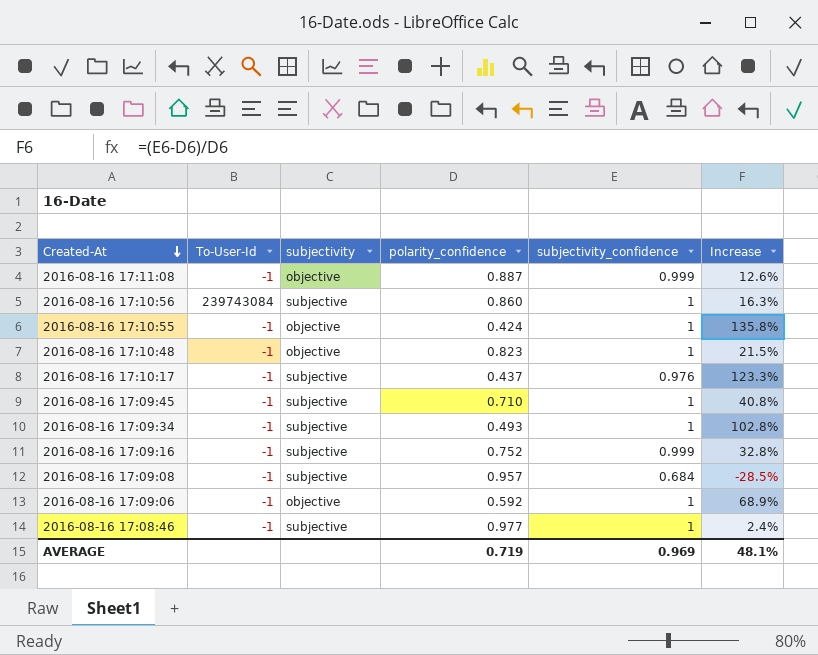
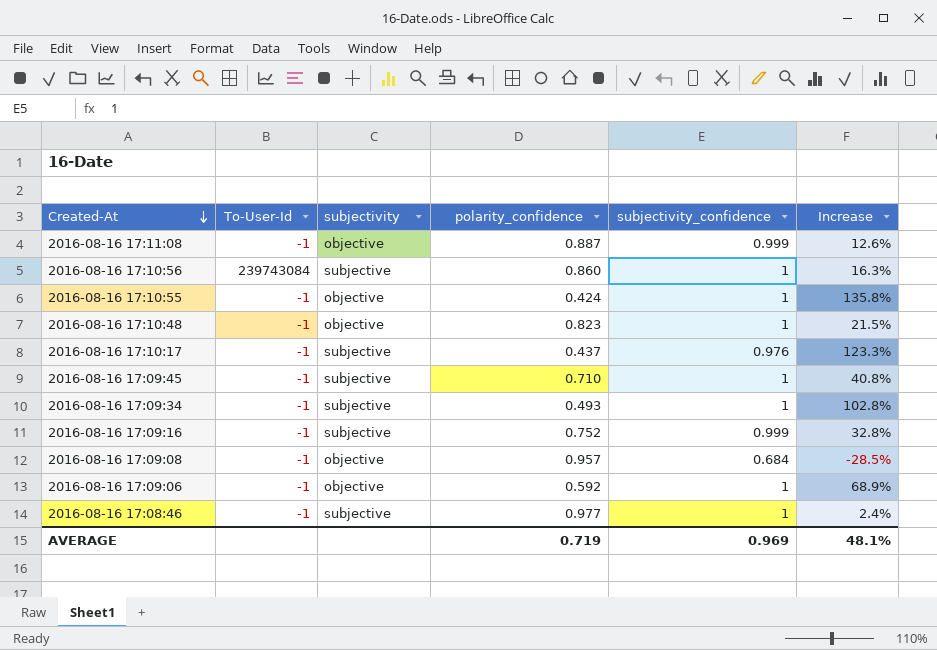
2016-08-16 17:09:08 | subjectivity: subjective -> objective

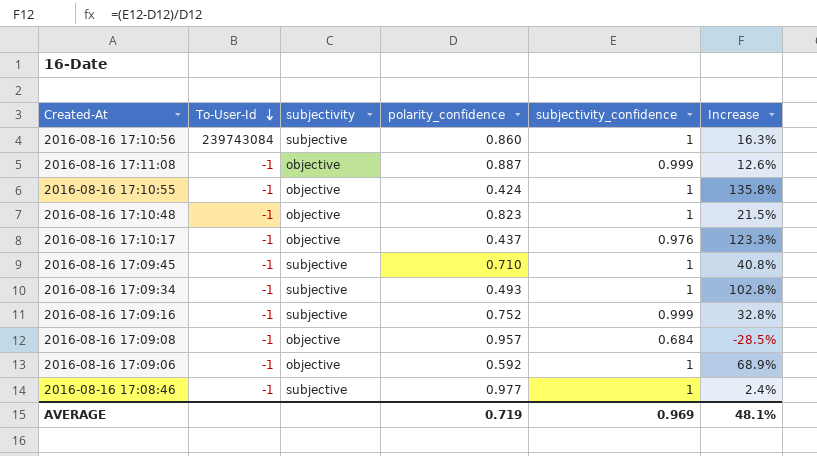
row order: Created-At descending -> To-User-Id descending
2016-08-16 17:10:17 | subjectivity: subjective -> objective

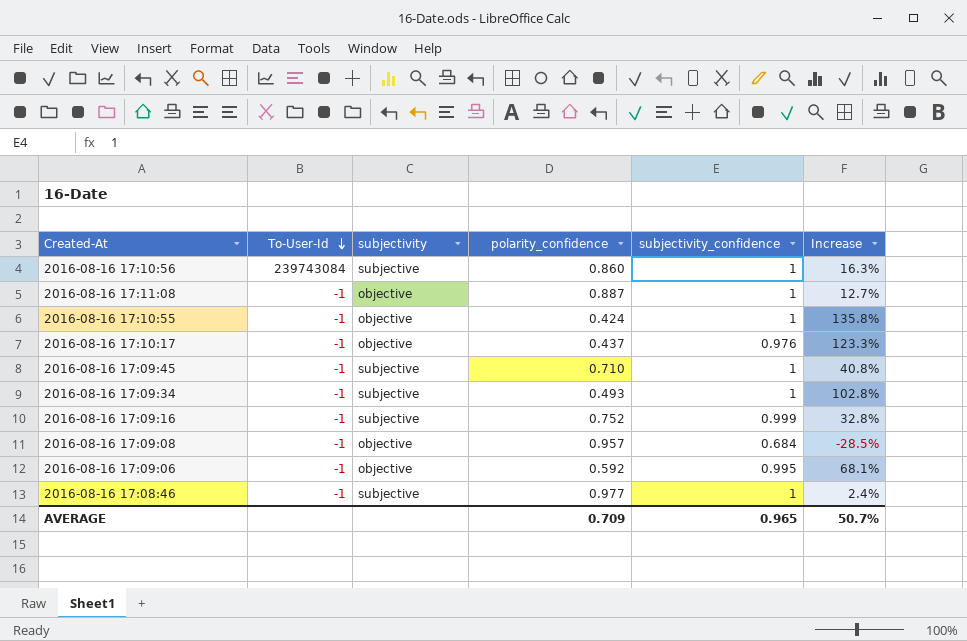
row 2016-08-16 17:10:48: -1 | objective | 0.823 | 1 | 21.5% -> none
2016-08-16 17:11:08 | subjectivity_confidence: 0.999 -> 1
2016-08-16 17:11:08 | Increase: 12.6% -> 12.7%
2016-08-16 17:09:06 | subjectivity_confidence: 1 -> 0.995
2016-08-16 17:09:06 | Increase: 68.9% -> 68.1%
AVERAGE | polarity_confidence: 0.719 -> 0.709
AVERAGE | subjectivity_confidence: 0.969 -> 0.965
AVERAGE | Increase: 48.1% -> 50.7%

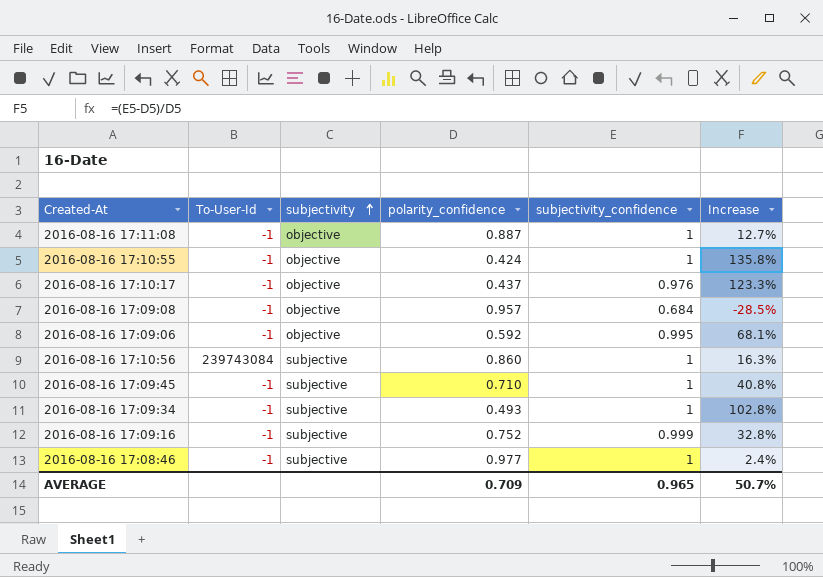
row order: To-User-Id descending -> subjectivity ascending

